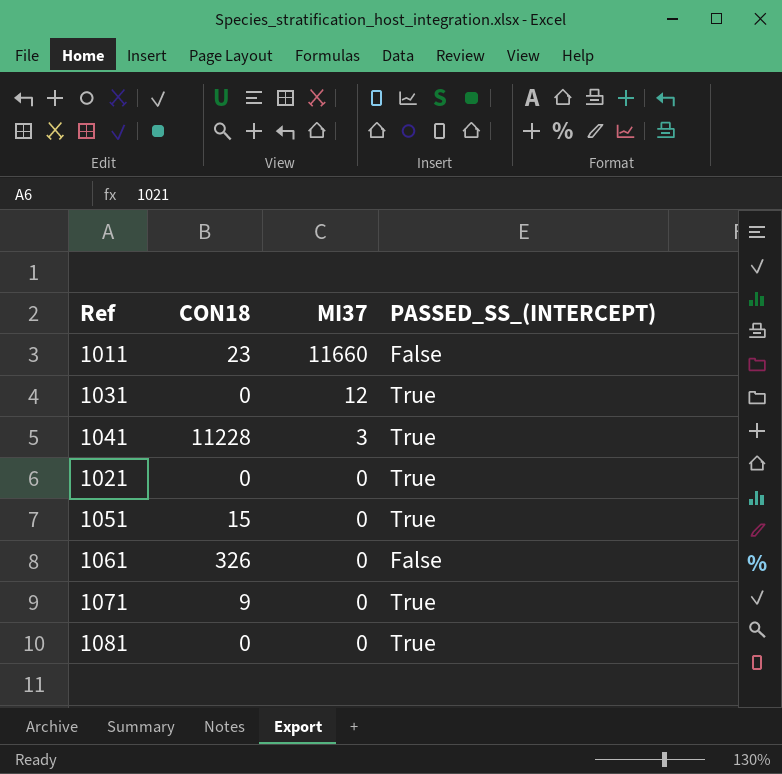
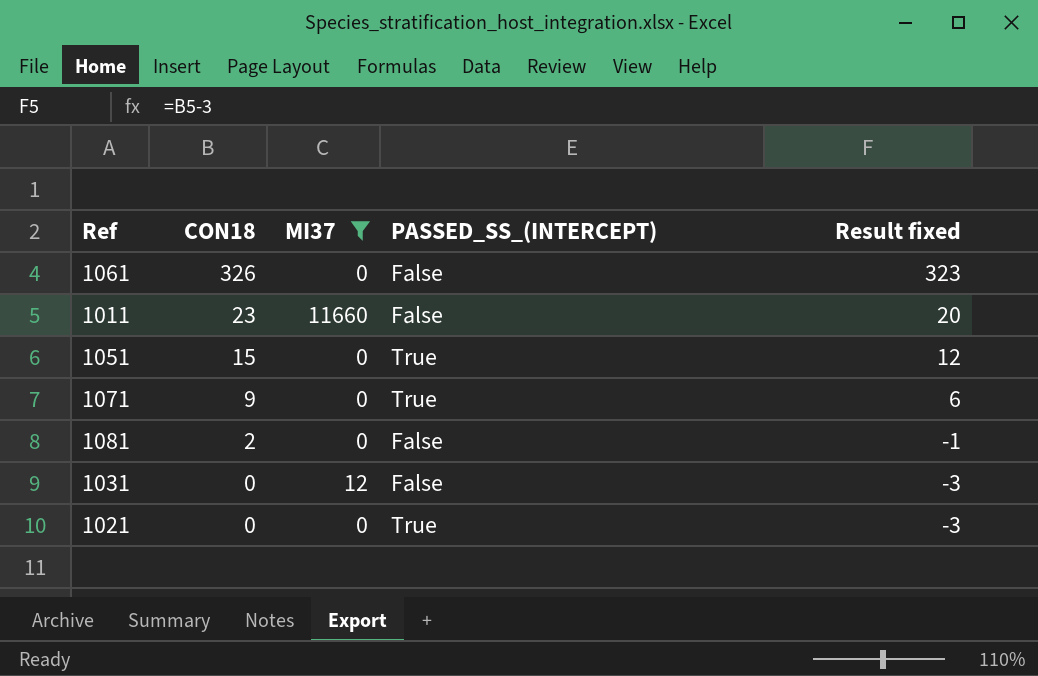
filter: none -> MI37 != 3
row order: MI37 descending -> CON18 descending
column Result fixed | formula: none -> [CON18] - 3
1081 | CON18: 0 -> 2
1081 | PASSED_SS_(INTERCEPT): True -> False
1031 | PASSED_SS_(INTERCEPT): True -> False

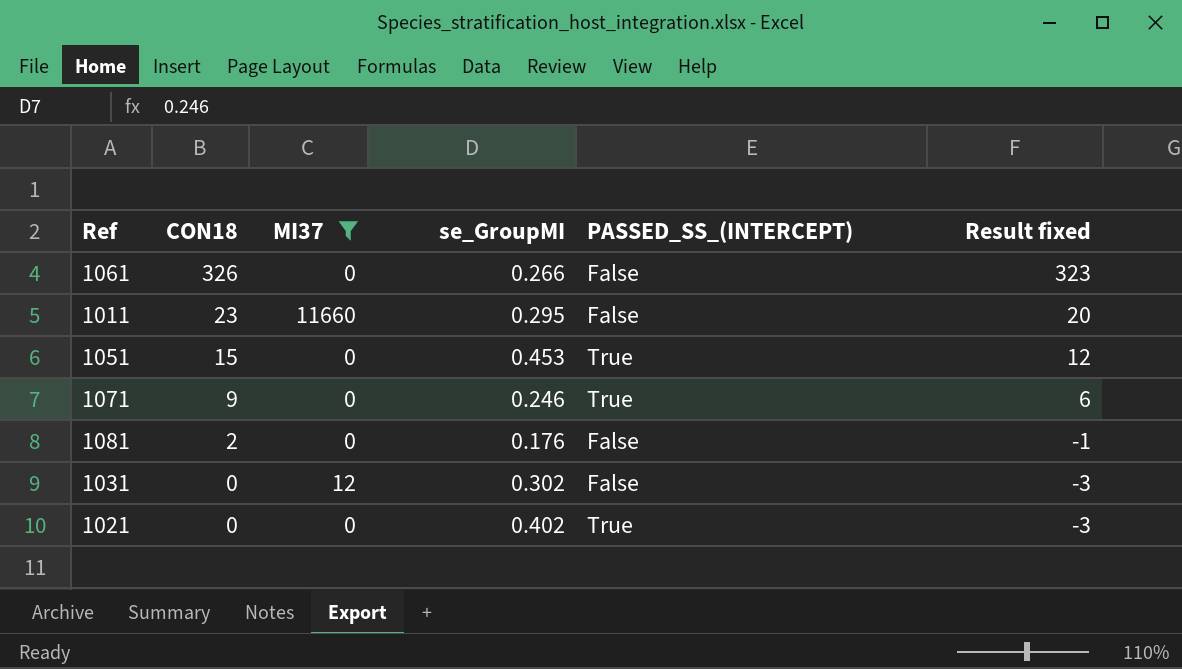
column se_GroupMI | position: none -> 4

